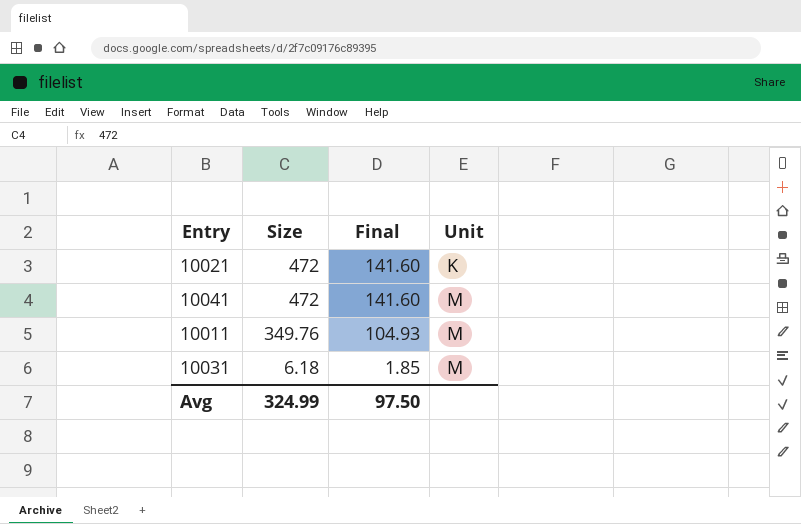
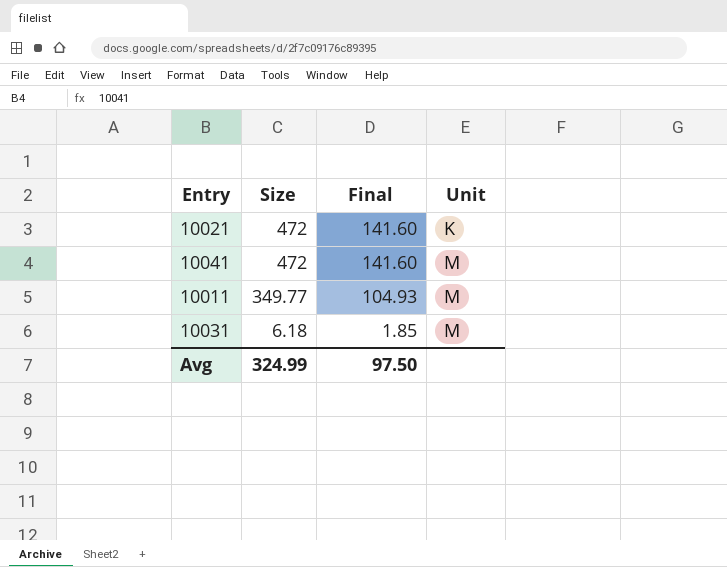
10011 | Size: 349.76 -> 349.77

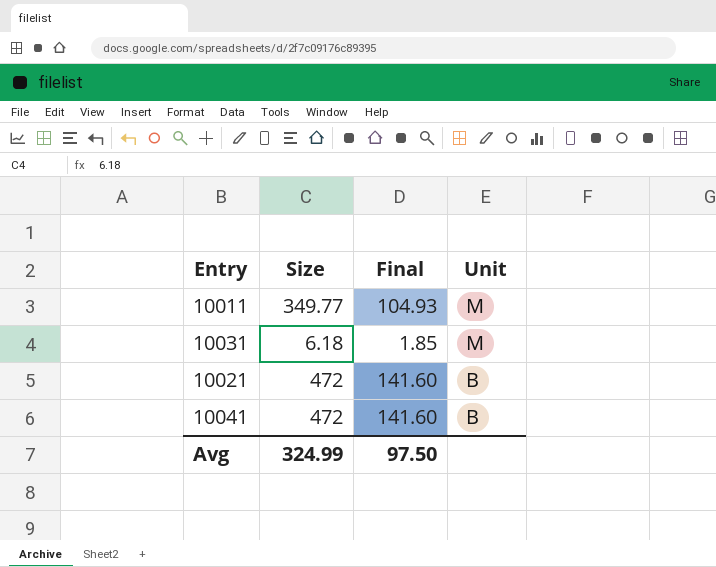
row order: Size descending -> Unit descending
10021 | Unit: K -> B
10041 | Unit: M -> B

